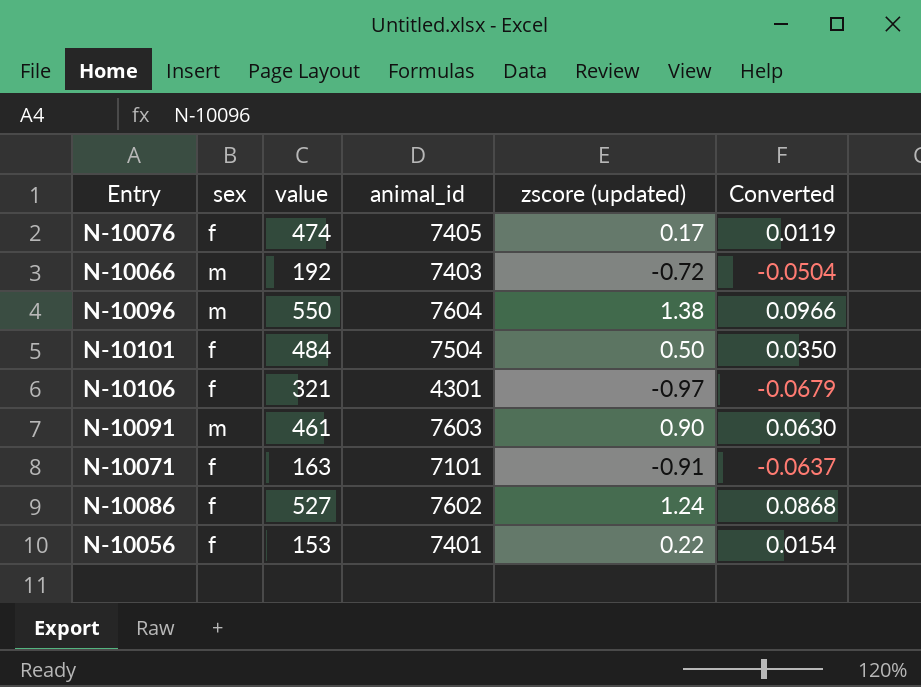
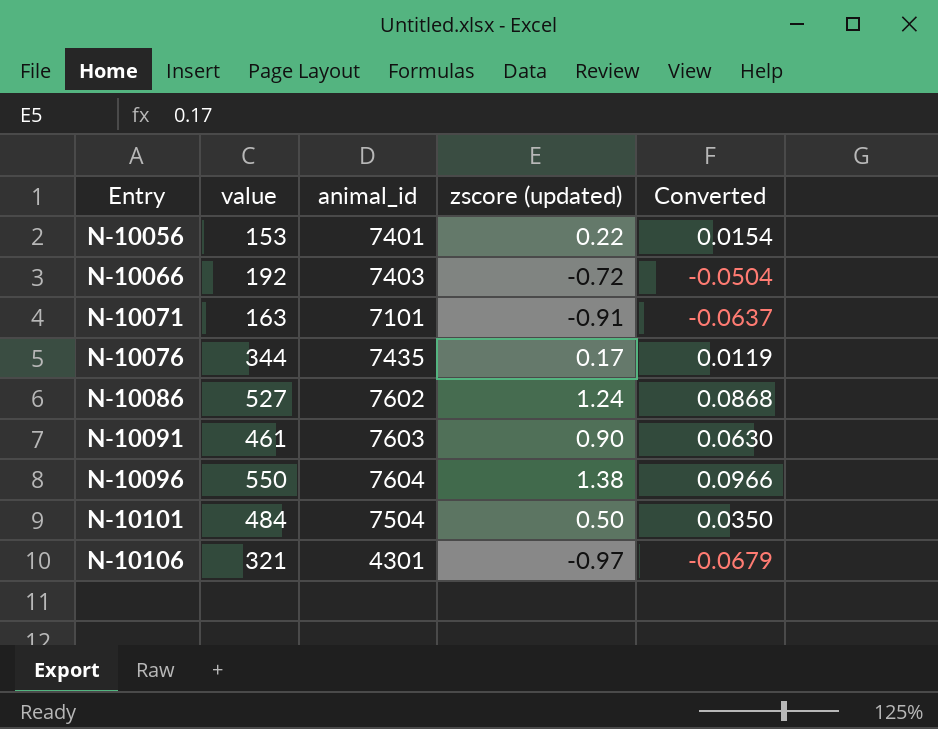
row order: none -> Entry ascending
column sex | position: 2 -> none
N-10076 | value: 474 -> 344
N-10076 | animal_id: 7405 -> 7435

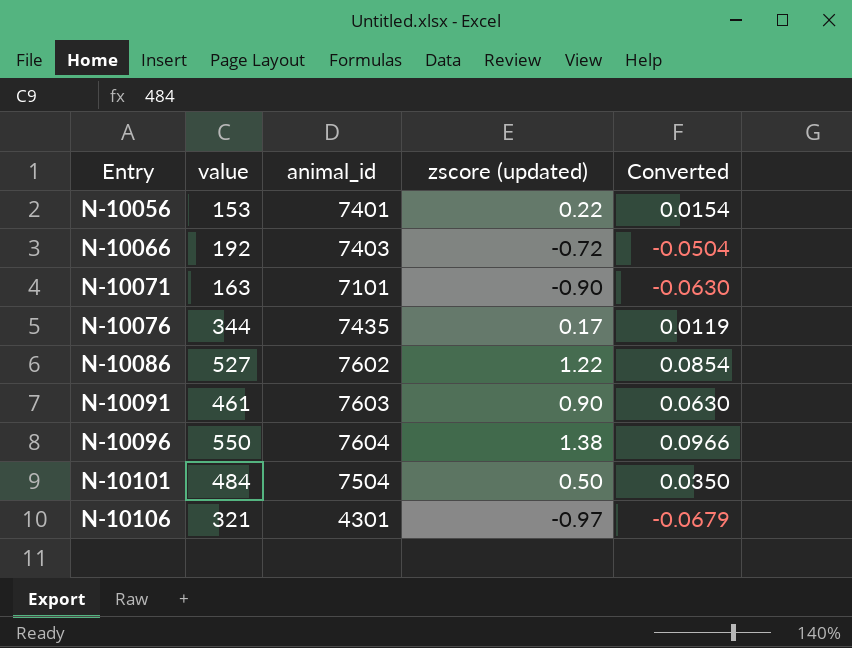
N-10071 | zscore (updated): -0.91 -> -0.90
N-10071 | Converted: -0.0637 -> -0.0630
N-10086 | zscore (updated): 1.24 -> 1.22
N-10086 | Converted: 0.0868 -> 0.0854

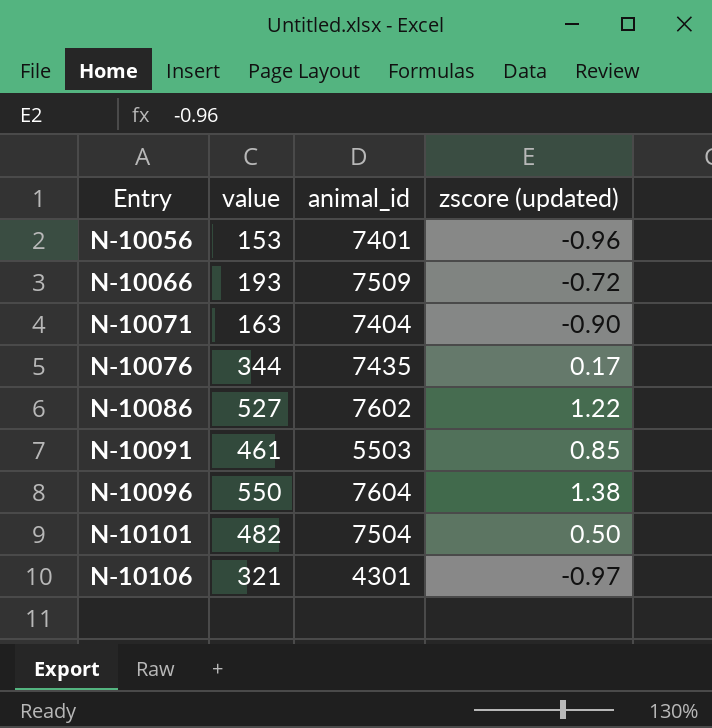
column Converted | formula: [zscore (updated)] * 0.07 -> none
N-10056 | zscore (updated): 0.22 -> -0.96
N-10066 | value: 192 -> 193
N-10066 | animal_id: 7403 -> 7509
N-10071 | animal_id: 7101 -> 7404
N-10091 | animal_id: 7603 -> 5503
N-10091 | zscore (updated): 0.90 -> 0.85
N-10101 | value: 484 -> 482

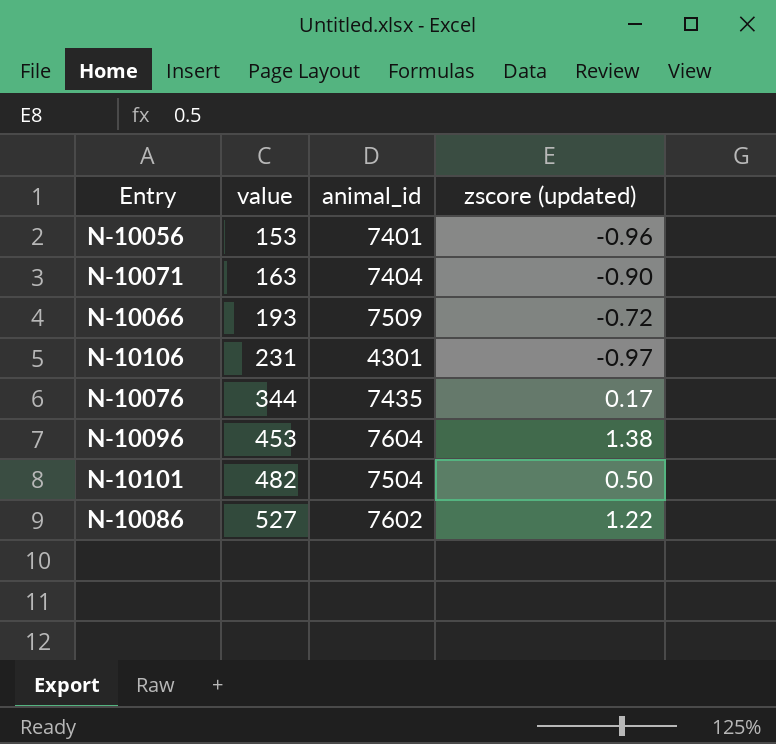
row order: Entry ascending -> value ascending
row N-10091: 461 | 5503 | 0.85 -> none
N-10106 | value: 321 -> 231
N-10096 | value: 550 -> 453

